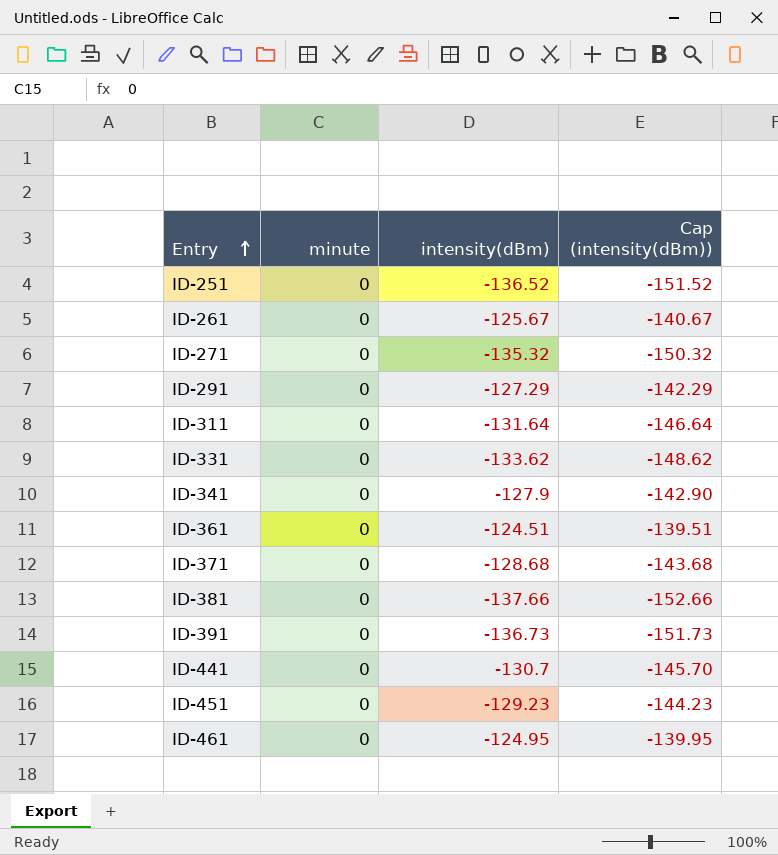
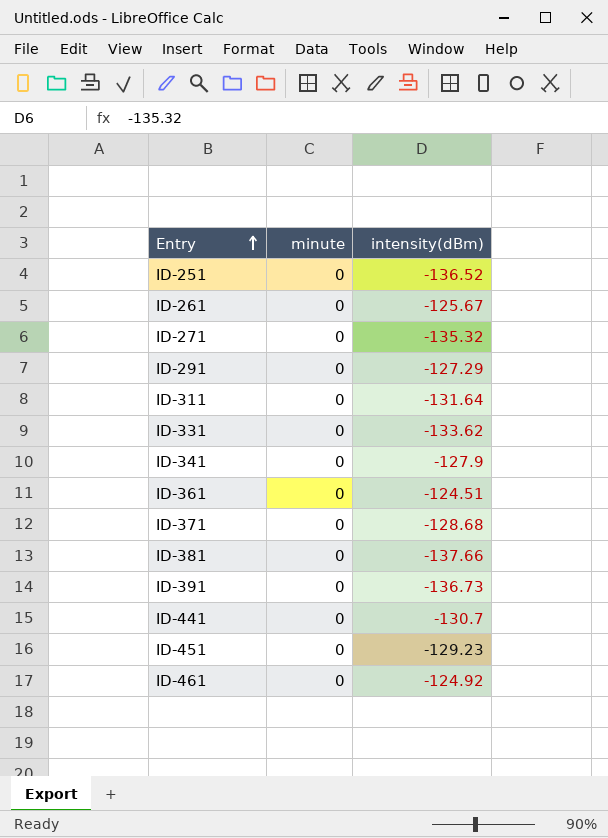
column Cap (intensity(dBm)) | formula: [intensity(dBm)] - 15 -> none
ID-461 | intensity(dBm): -124.95 -> -124.92

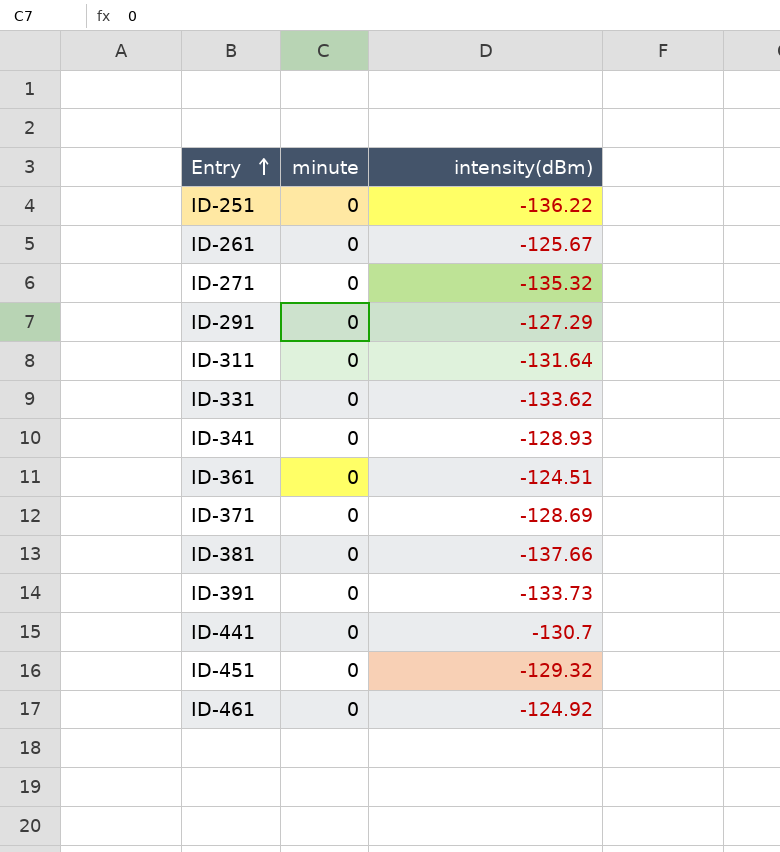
ID-251 | intensity(dBm): -136.52 -> -136.22
ID-341 | intensity(dBm): -127.9 -> -128.93
ID-371 | intensity(dBm): -128.68 -> -128.69
ID-391 | intensity(dBm): -136.73 -> -133.73
ID-451 | intensity(dBm): -129.23 -> -129.32

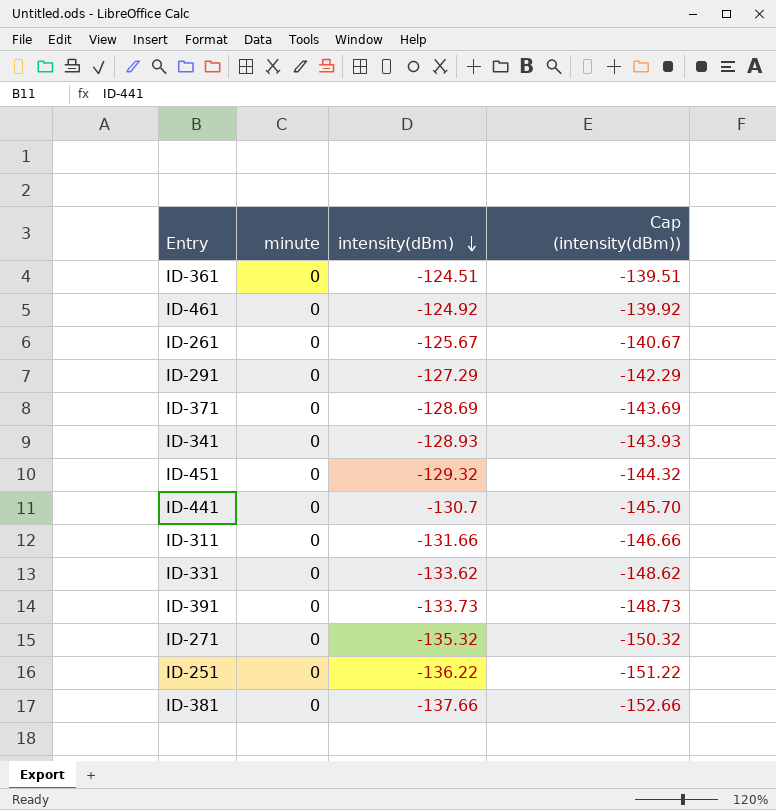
row order: Entry ascending -> intensity(dBm) descending
column Cap (intensity(dBm)) | formula: none -> [intensity(dBm)] - 15
ID-311 | intensity(dBm): -131.64 -> -131.66

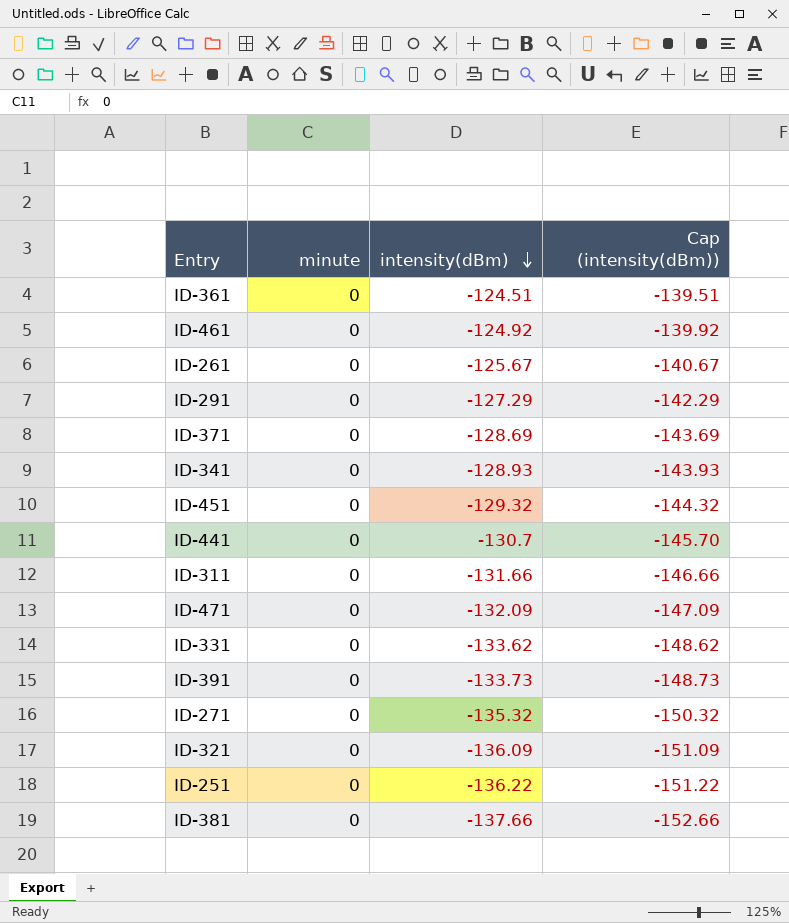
row ID-471: none -> 0 | -132.09 | -147.09
row ID-321: none -> 0 | -136.09 | -151.09

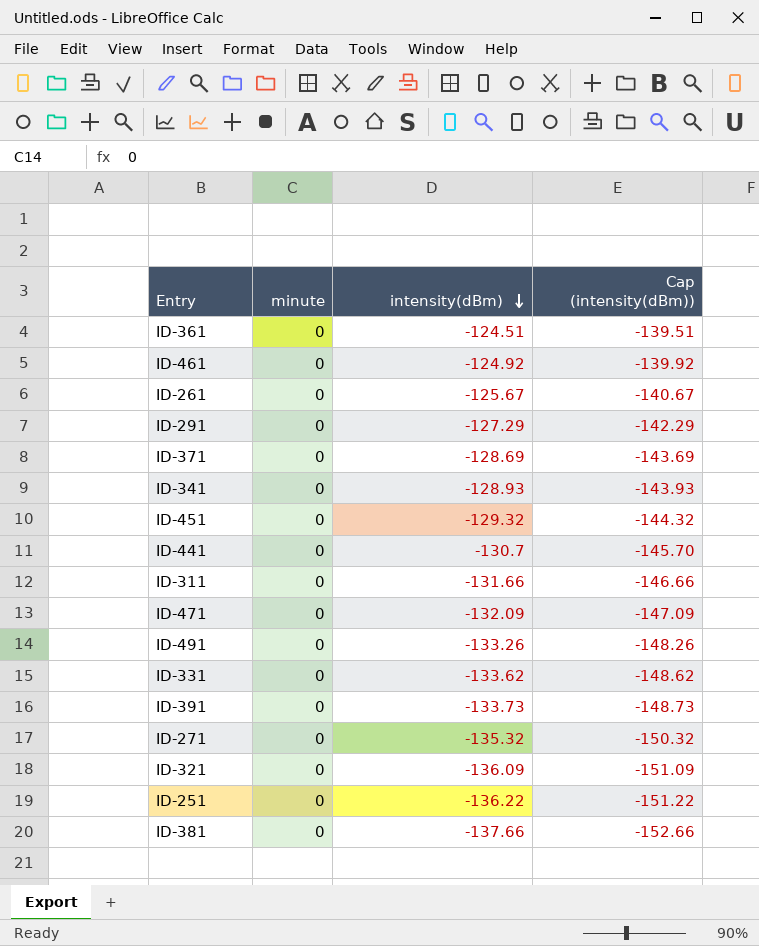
row ID-491: none -> 0 | -133.26 | -148.26

